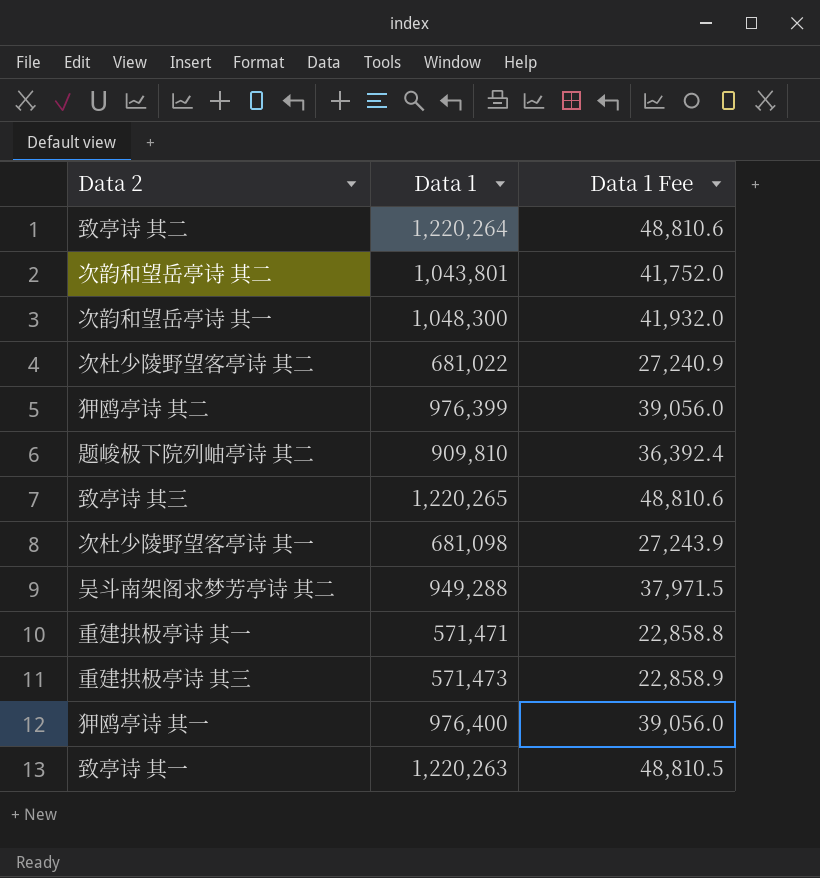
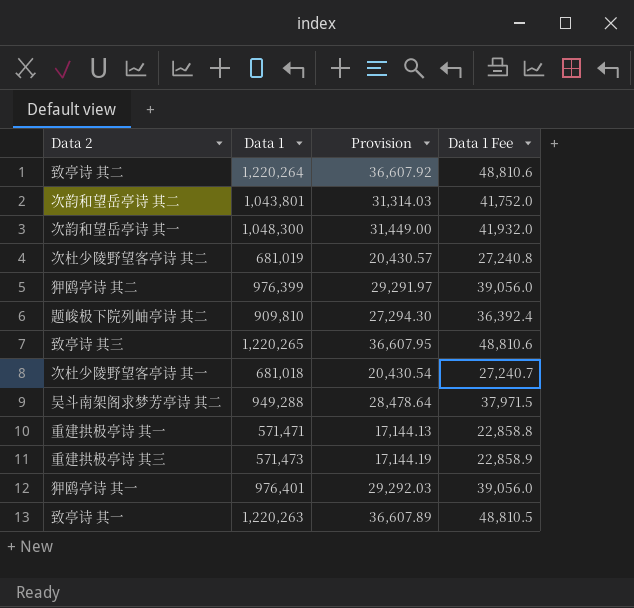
column Provision | formula: none -> [Data 1] * 0.03
次杜少陵野望客亭诗 其二 | Data 1: 681,022 -> 681,019
次杜少陵野望客亭诗 其二 | Data 1 Fee: 27,240.9 -> 27,240.8
次杜少陵野望客亭诗 其一 | Data 1: 681,098 -> 681,018
次杜少陵野望客亭诗 其一 | Data 1 Fee: 27,243.9 -> 27,240.7
狎鸥亭诗 其一 | Data 1: 976,400 -> 976,401

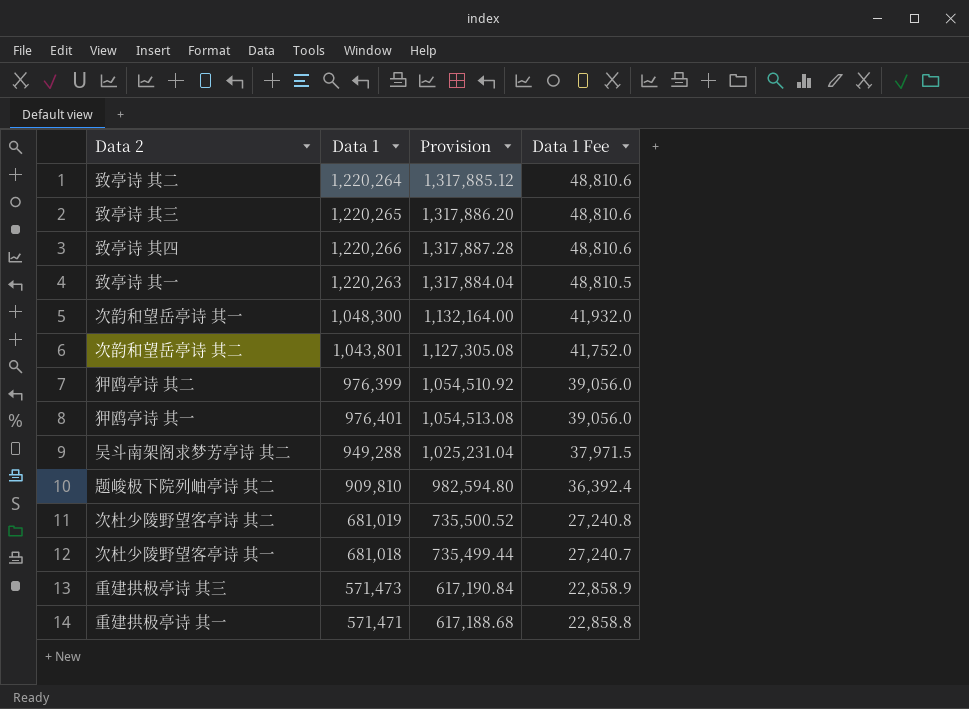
row order: none -> Data 1 Fee descending
column Provision | formula: [Data 1] * 0.03 -> [Data 1] * 1.08
row 致亭诗 其四: none -> 1,220,266 | 1,317,887.28 | 48,810.6

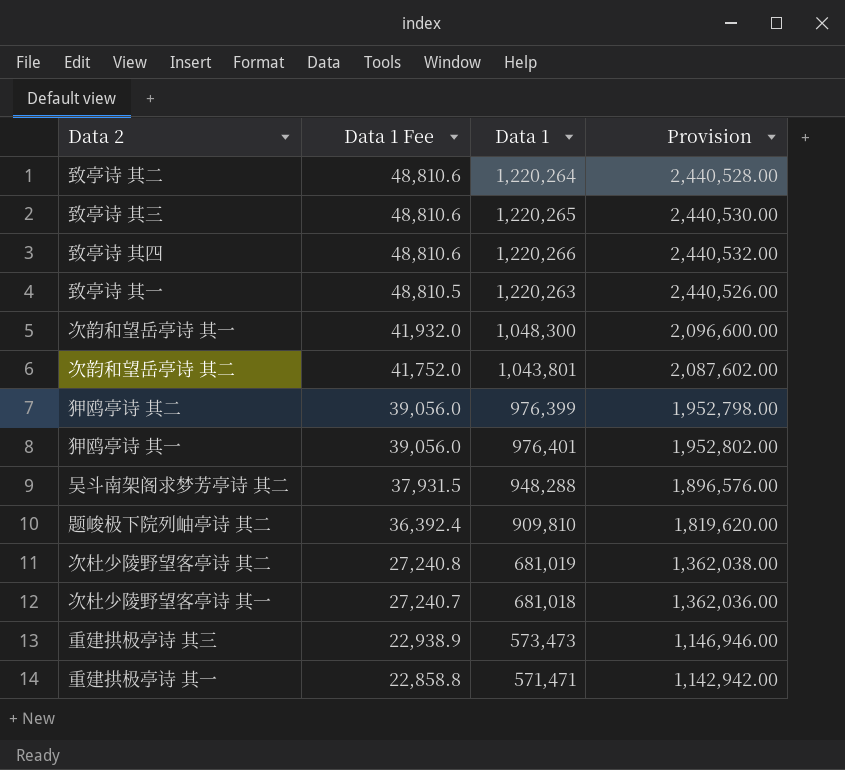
column Data 1 Fee | position: 4 -> 2
column Provision | formula: [Data 1] * 1.08 -> [Data 1] * 2
吴斗南架阁求梦芳亭诗 其二 | Data 1 Fee: 37,971.5 -> 37,931.5
吴斗南架阁求梦芳亭诗 其二 | Data 1: 949,288 -> 948,288
重建拱极亭诗 其三 | Data 1 Fee: 22,858.9 -> 22,938.9
重建拱极亭诗 其三 | Data 1: 571,473 -> 573,473

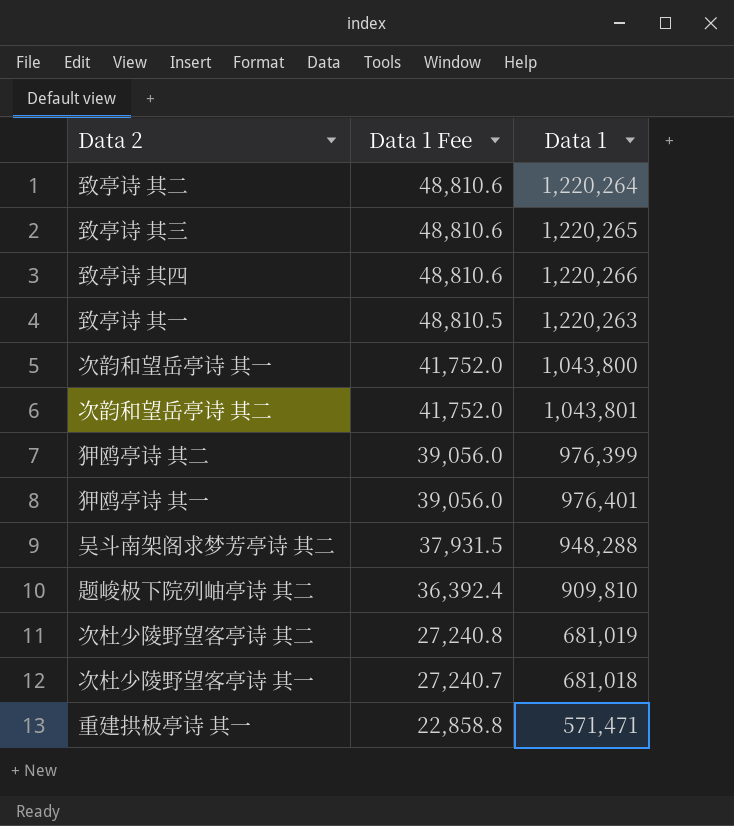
column Provision | formula: [Data 1] * 2 -> none
row 重建拱极亭诗 其三: 22,938.9 | 573,473 | 1,146,946.00 -> none
次韵和望岳亭诗 其一 | Data 1 Fee: 41,932.0 -> 41,752.0
次韵和望岳亭诗 其一 | Data 1: 1,048,300 -> 1,043,800

